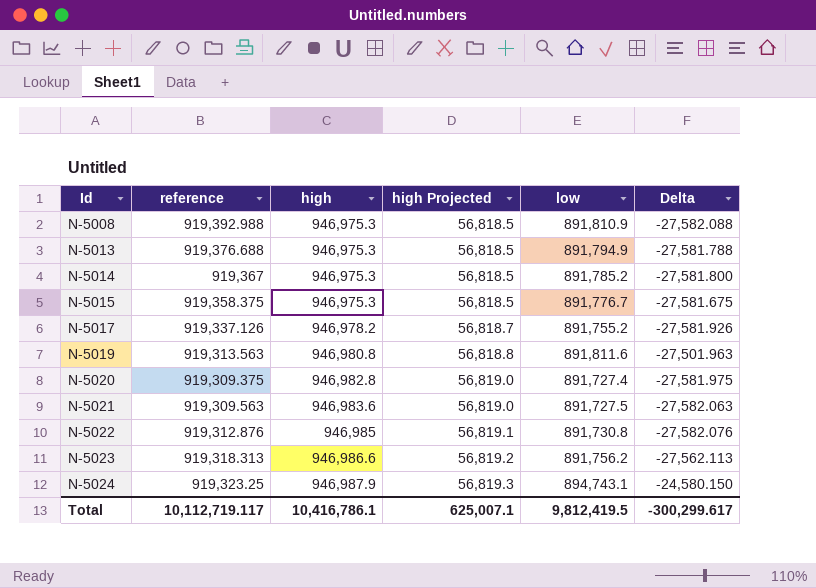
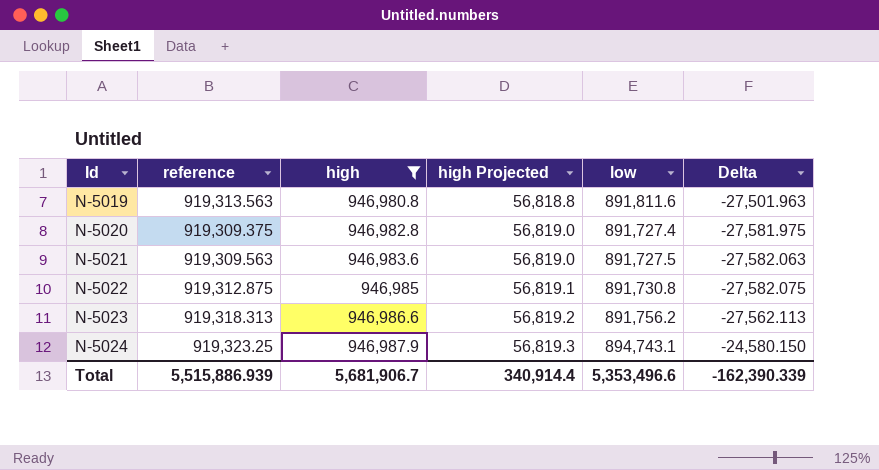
filter: none -> high >= 946,980.8
N-5022 | reference: 919,312.876 -> 919,312.875
N-5022 | Delta: -27,582.076 -> -27,582.075
Total | reference: 10,112,719.117 -> 5,515,886.939
Total | high: 10,416,786.1 -> 5,681,906.7
Total | high Projected: 625,007.1 -> 340,914.4
Total | low: 9,812,419.5 -> 5,353,496.6
Total | Delta: -300,299.617 -> -162,390.339

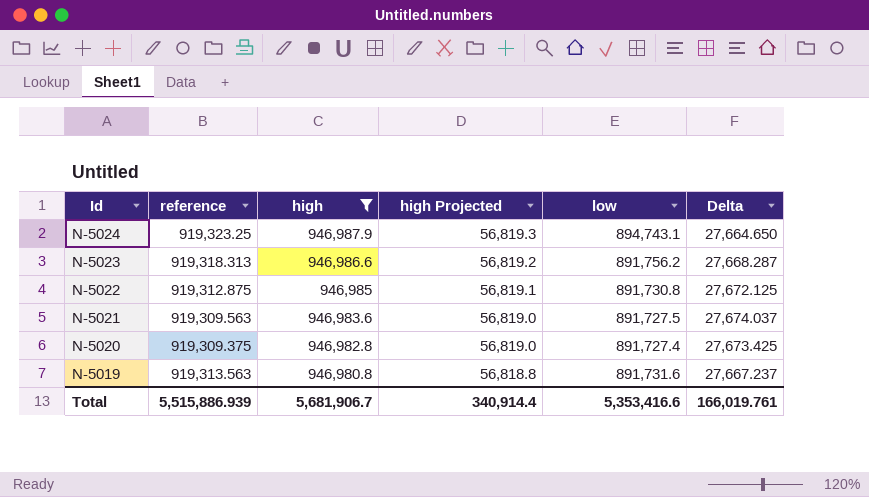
row order: Id ascending -> Id descending
column Delta | formula: [low] - [reference] -> [high] - [reference]
N-5019 | low: 891,811.6 -> 891,731.6
Total | low: 5,353,496.6 -> 5,353,416.6
Total | Delta: -162,390.339 -> 166,019.761

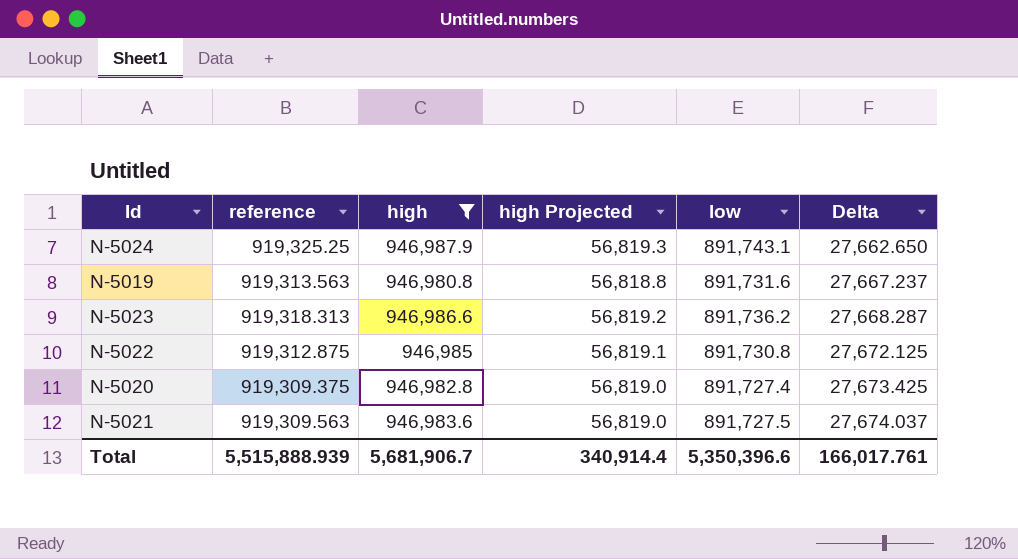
row order: Id descending -> Delta ascending
N-5024 | reference: 919,323.25 -> 919,325.25
N-5024 | low: 894,743.1 -> 891,743.1
N-5024 | Delta: 27,664.650 -> 27,662.650
N-5023 | low: 891,756.2 -> 891,736.2
Total | reference: 5,515,886.939 -> 5,515,888.939
Total | low: 5,353,416.6 -> 5,350,396.6
Total | Delta: 166,019.761 -> 166,017.761

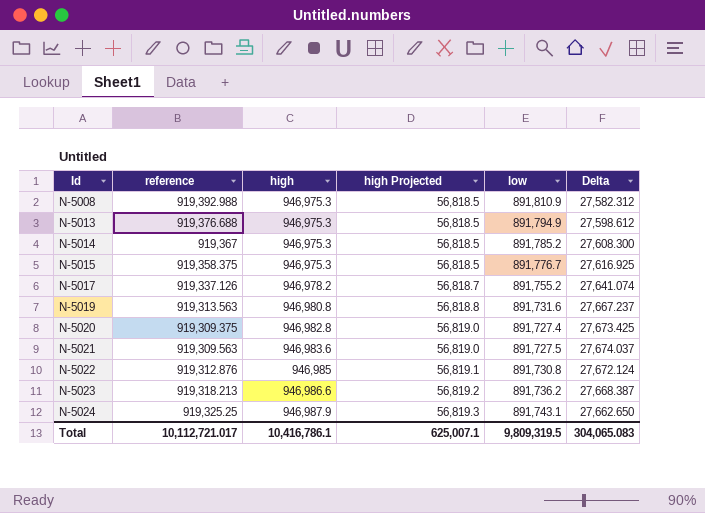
filter: high >= 946,980.8 -> none
row order: Delta ascending -> Id ascending
N-5022 | reference: 919,312.875 -> 919,312.876
N-5022 | Delta: 27,672.125 -> 27,672.124
N-5023 | reference: 919,318.313 -> 919,318.213
N-5023 | Delta: 27,668.287 -> 27,668.387
Total | reference: 5,515,888.939 -> 10,112,721.017
Total | high: 5,681,906.7 -> 10,416,786.1
Total | high Projected: 340,914.4 -> 625,007.1
Total | low: 5,350,396.6 -> 9,809,319.5
Total | Delta: 166,017.761 -> 304,065.083

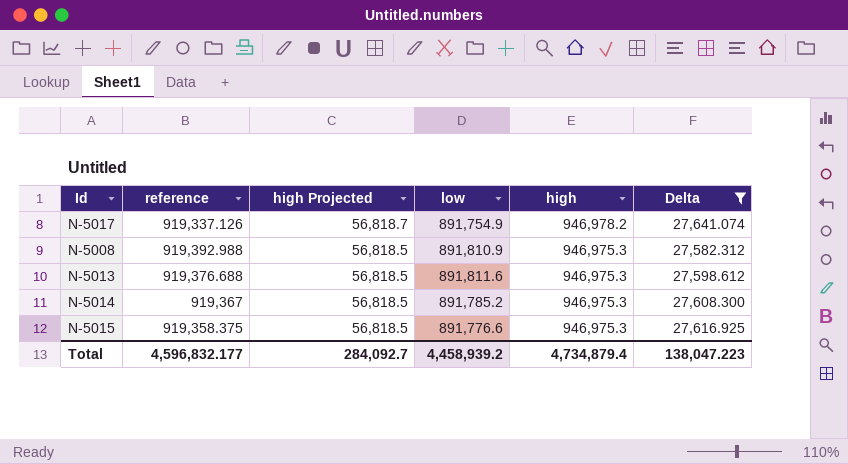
filter: none -> Delta <= 27,641.074
row order: Id ascending -> high Projected descending
column high | position: 3 -> 5
N-5017 | low: 891,755.2 -> 891,754.9
N-5013 | low: 891,794.9 -> 891,811.6
N-5015 | low: 891,776.7 -> 891,776.6
Total | reference: 10,112,721.017 -> 4,596,832.177
Total | high Projected: 625,007.1 -> 284,092.7
Total | low: 9,809,319.5 -> 4,458,939.2
Total | high: 10,416,786.1 -> 4,734,879.4
Total | Delta: 304,065.083 -> 138,047.223

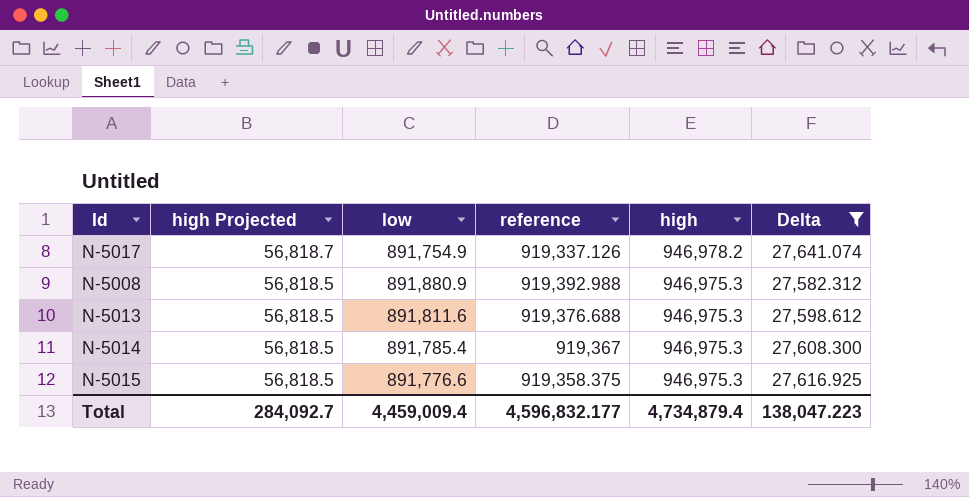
column reference | position: 2 -> 4
N-5008 | low: 891,810.9 -> 891,880.9
N-5014 | low: 891,785.2 -> 891,785.4
Total | low: 4,458,939.2 -> 4,459,009.4

